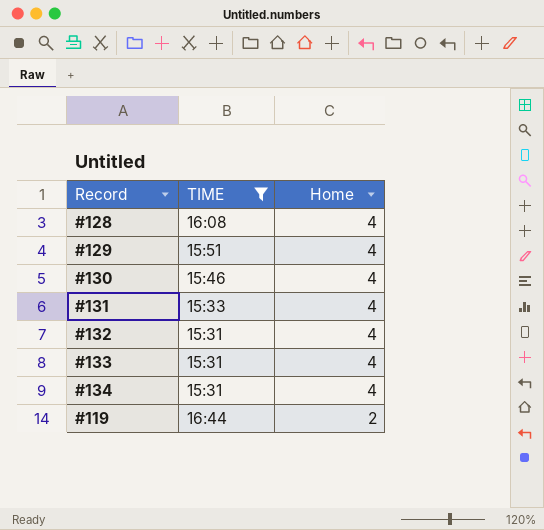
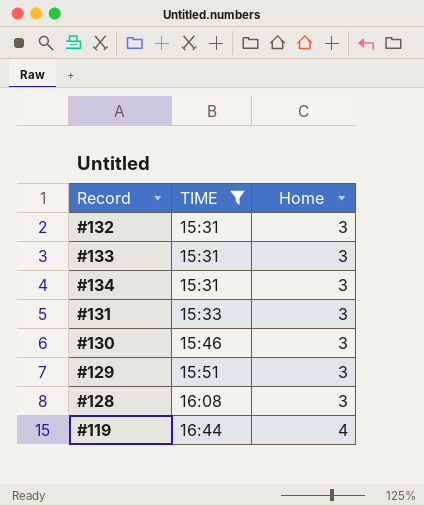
row order: Home descending -> TIME ascending
#132 | Home: 4 -> 3
#133 | Home: 4 -> 3
#134 | Home: 4 -> 3
#131 | Home: 4 -> 3
#130 | Home: 4 -> 3
#129 | Home: 4 -> 3
#128 | Home: 4 -> 3
#119 | Home: 2 -> 4

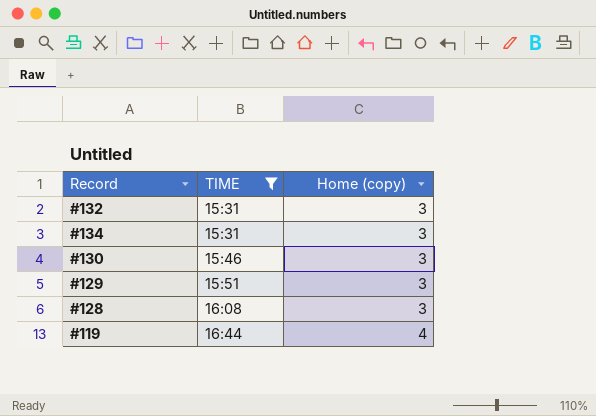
column name: Home -> Home (copy)
row #133: 15:31 | 3 -> none
row #131: 15:33 | 3 -> none

